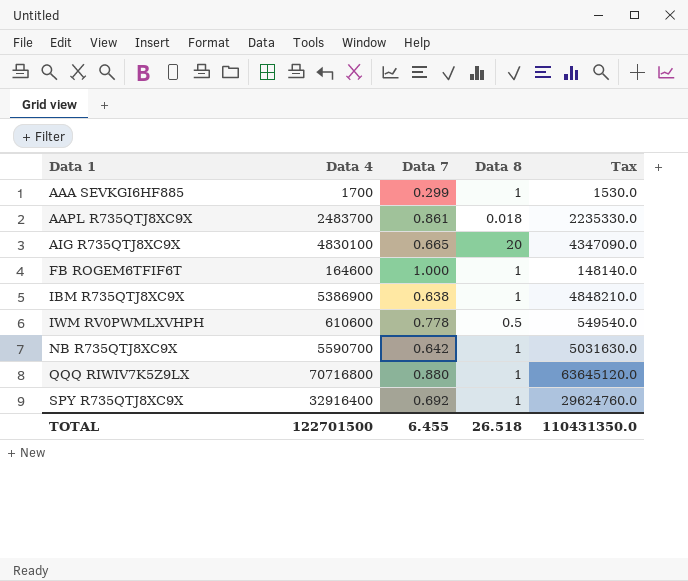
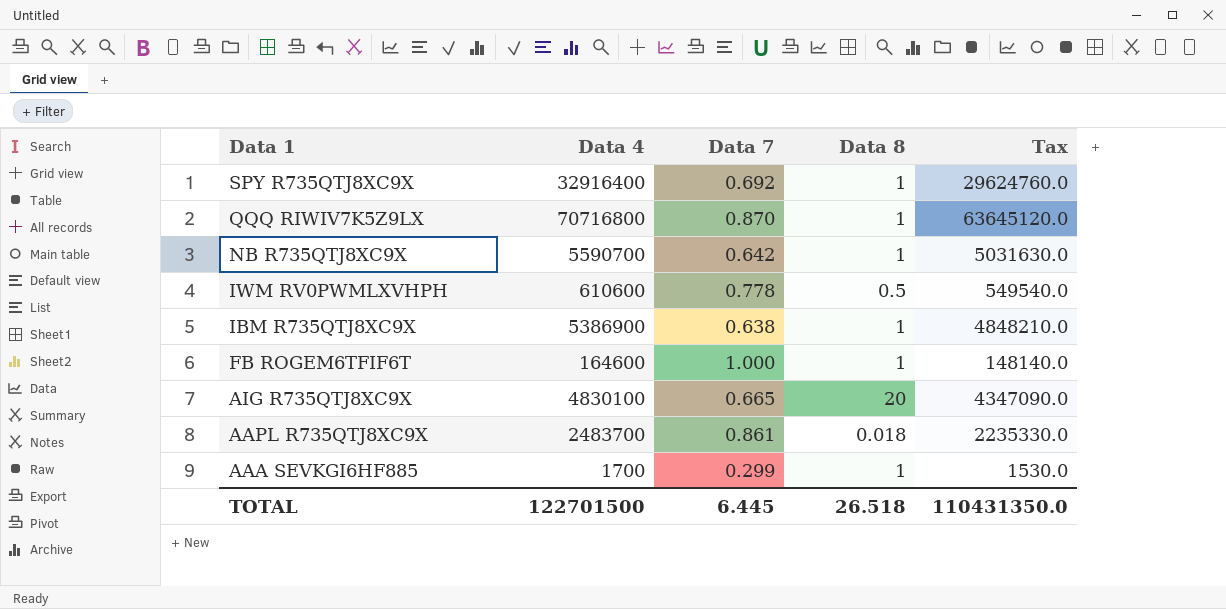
row order: Data 1 ascending -> Data 1 descending
QQQ RIWIV7K5Z9LX | Data 7: 0.880 -> 0.870
TOTAL | Data 7: 6.455 -> 6.445

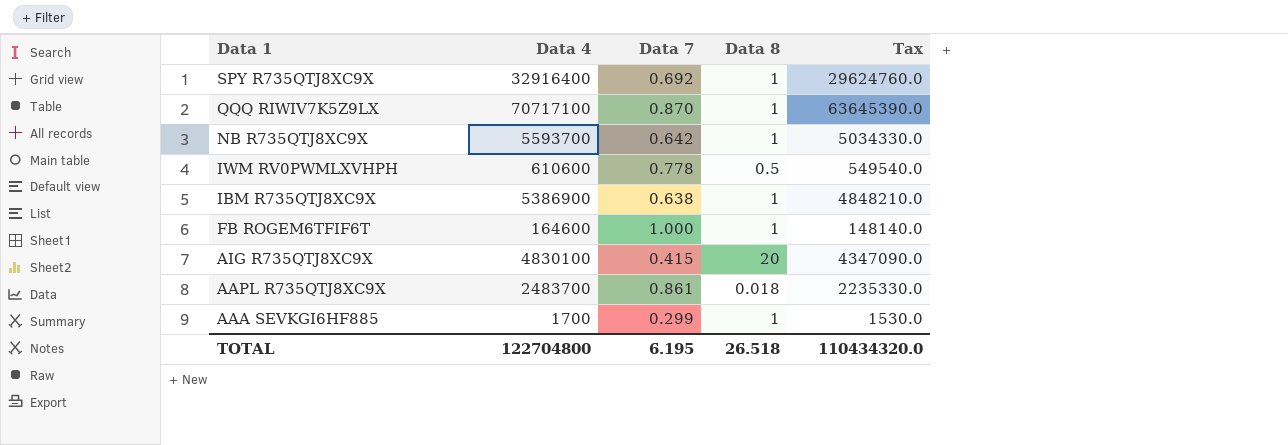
QQQ RIWIV7K5Z9LX | Data 4: 70716800 -> 70717100
QQQ RIWIV7K5Z9LX | Tax: 63645120.0 -> 63645390.0
NB R735QTJ8XC9X | Data 4: 5590700 -> 5593700
NB R735QTJ8XC9X | Tax: 5031630.0 -> 5034330.0
AIG R735QTJ8XC9X | Data 7: 0.665 -> 0.415
TOTAL | Data 4: 122701500 -> 122704800
TOTAL | Data 7: 6.445 -> 6.195
TOTAL | Tax: 110431350.0 -> 110434320.0

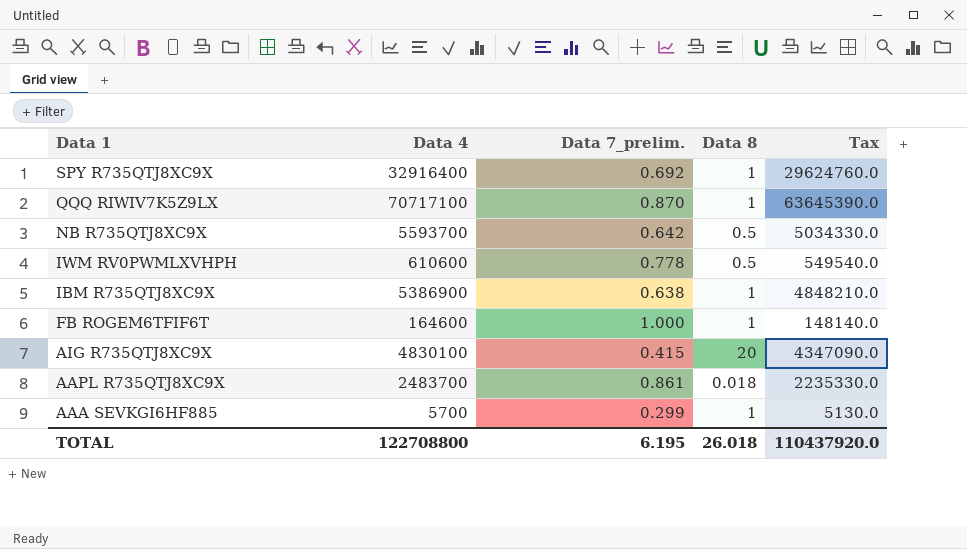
column name: Data 7 -> Data 7_prelim.
NB R735QTJ8XC9X | Data 8: 1 -> 0.5
AAA SEVKGI6HF885 | Data 4: 1700 -> 5700
AAA SEVKGI6HF885 | Tax: 1530.0 -> 5130.0
TOTAL | Data 4: 122704800 -> 122708800
TOTAL | Data 8: 26.518 -> 26.018
TOTAL | Tax: 110434320.0 -> 110437920.0

